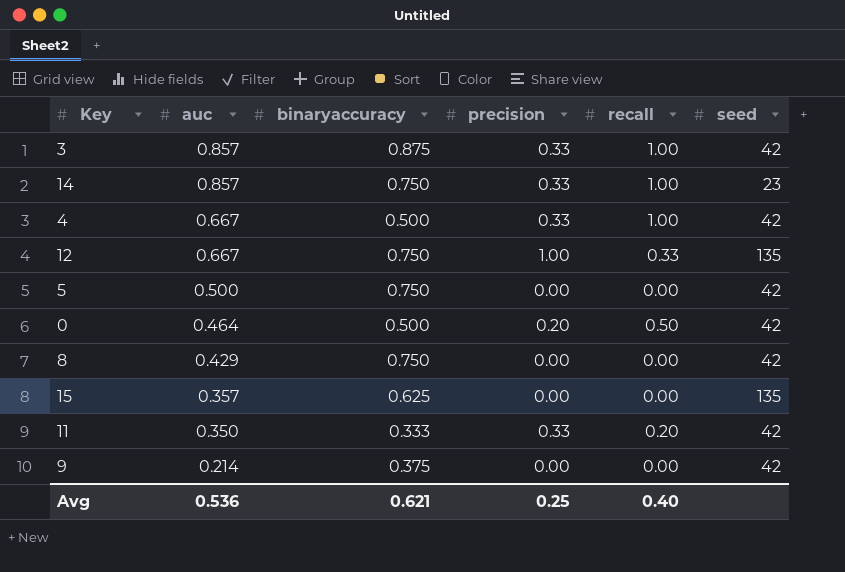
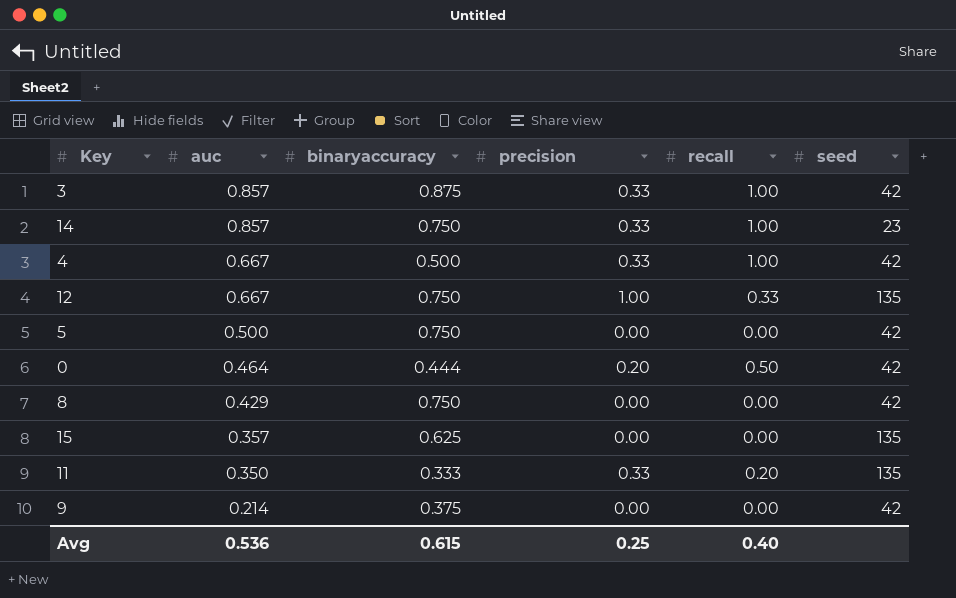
0 | binaryaccuracy: 0.500 -> 0.444
11 | seed: 42 -> 135
Avg | binaryaccuracy: 0.621 -> 0.615

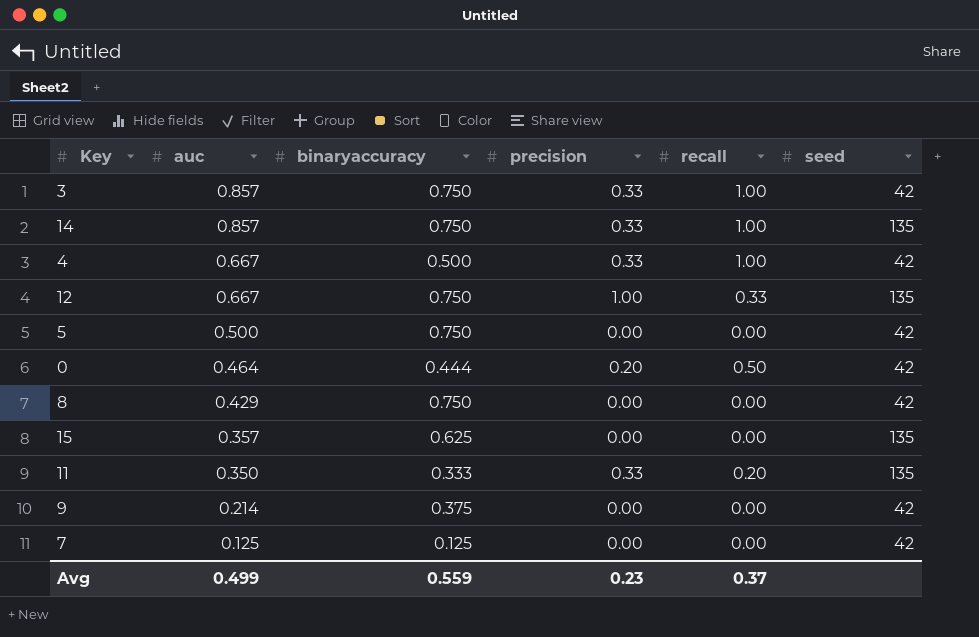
3 | binaryaccuracy: 0.875 -> 0.750
14 | seed: 23 -> 135
row 7: none -> 0.125 | 0.125 | 0.00 | 0.00 | 42
Avg | auc: 0.536 -> 0.499
Avg | binaryaccuracy: 0.615 -> 0.559
Avg | precision: 0.25 -> 0.23
Avg | recall: 0.40 -> 0.37

